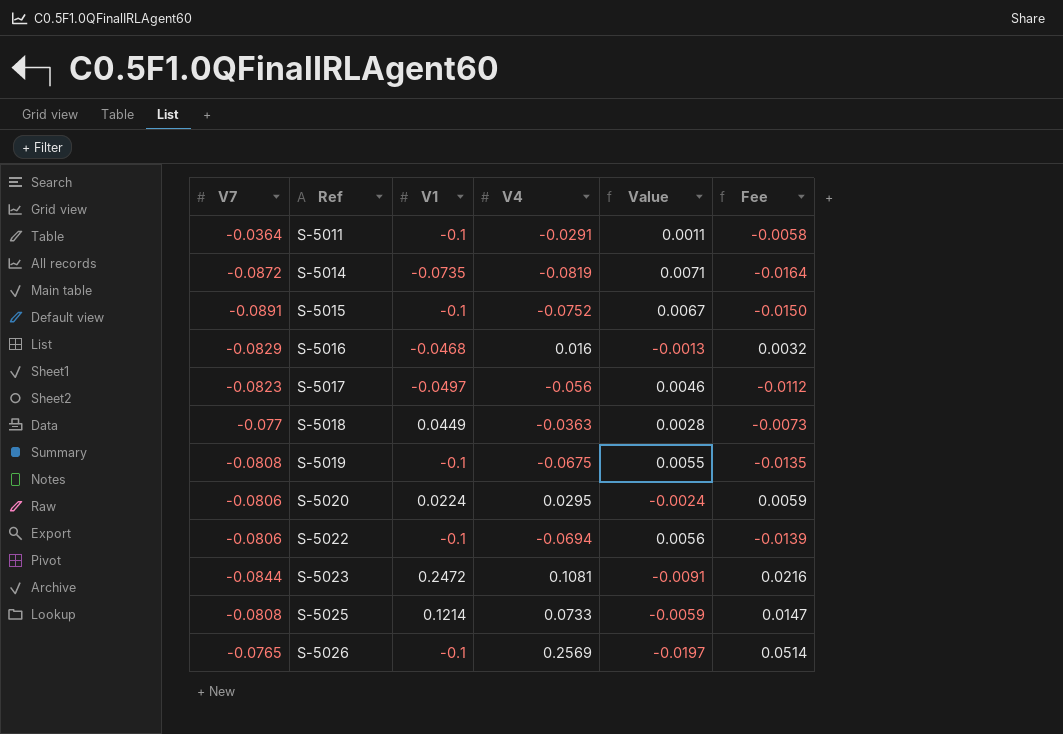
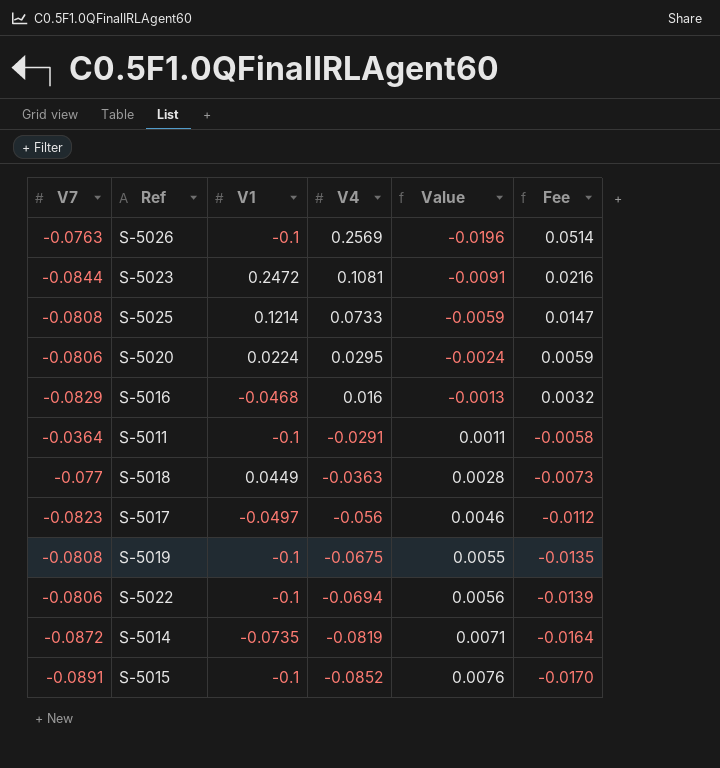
row order: Ref ascending -> V4 descending
S-5026 | V7: -0.0765 -> -0.0763
S-5026 | Value: -0.0197 -> -0.0196
S-5015 | V4: -0.0752 -> -0.0852
S-5015 | Value: 0.0067 -> 0.0076
S-5015 | Fee: -0.0150 -> -0.0170

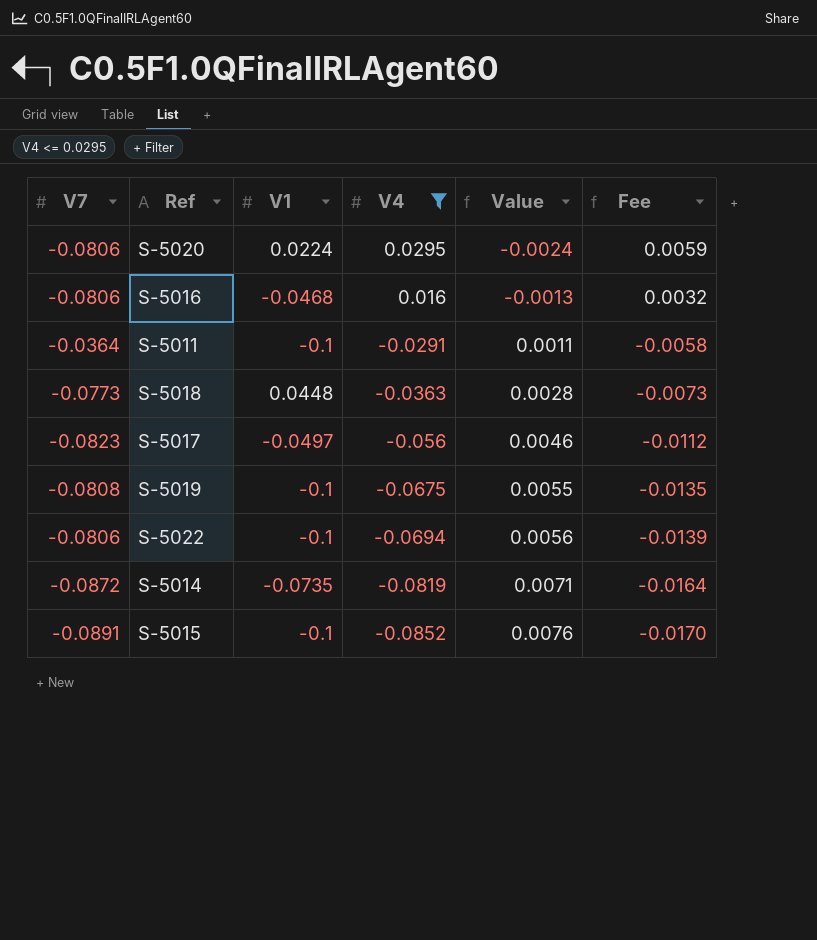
filter: none -> V4 <= 0.0295
S-5016 | V7: -0.0829 -> -0.0806
S-5018 | V7: -0.077 -> -0.0773
S-5018 | V1: 0.0449 -> 0.0448

